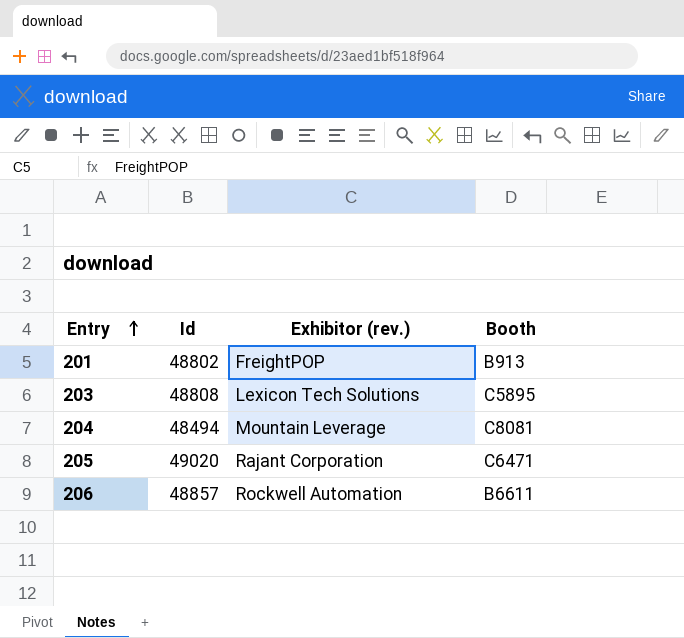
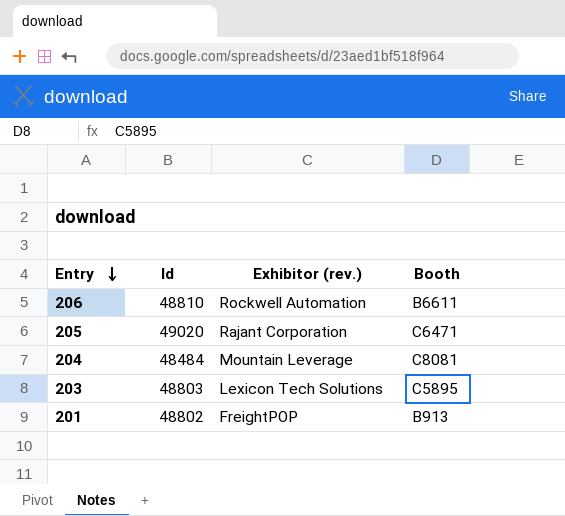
row order: Entry ascending -> Entry descending
206 | Id: 48857 -> 48810
204 | Id: 48494 -> 48484
203 | Id: 48808 -> 48803

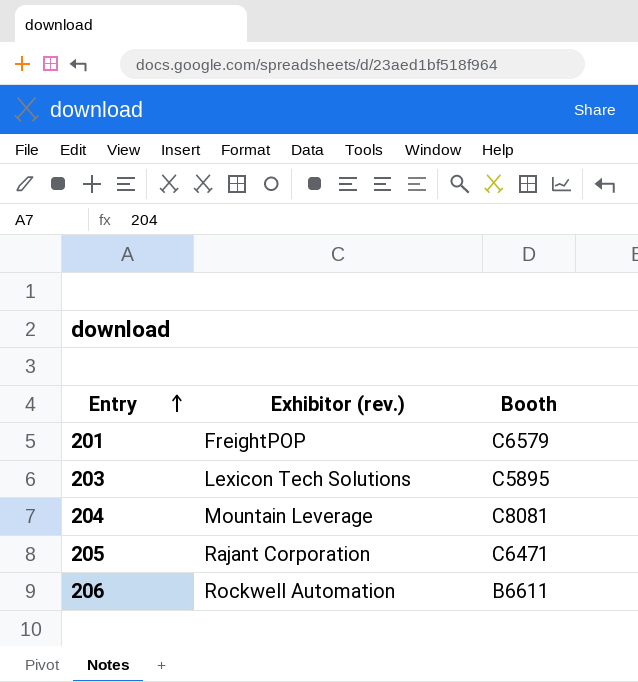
row order: Entry descending -> Entry ascending
column Id | position: 2 -> none
201 | Booth: B913 -> C6579

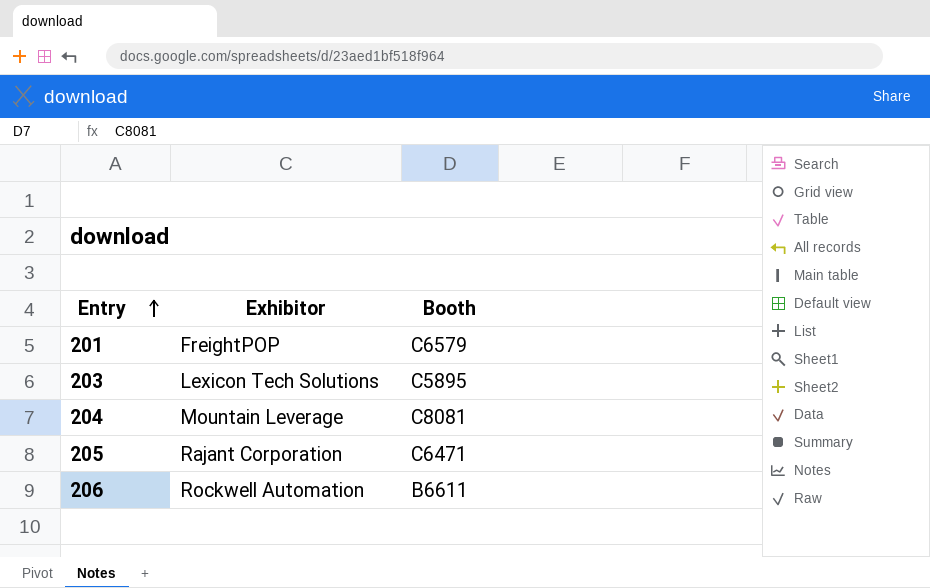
column name: Exhibitor (rev.) -> Exhibitor

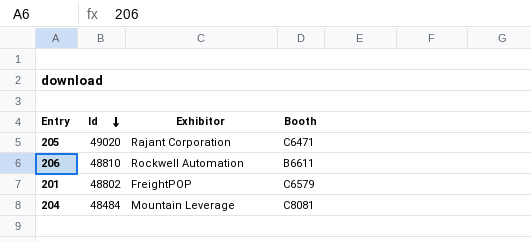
row order: Entry ascending -> Id descending
column Id | position: none -> 2
row 203: Lexicon Tech Solutions | C5895 -> none

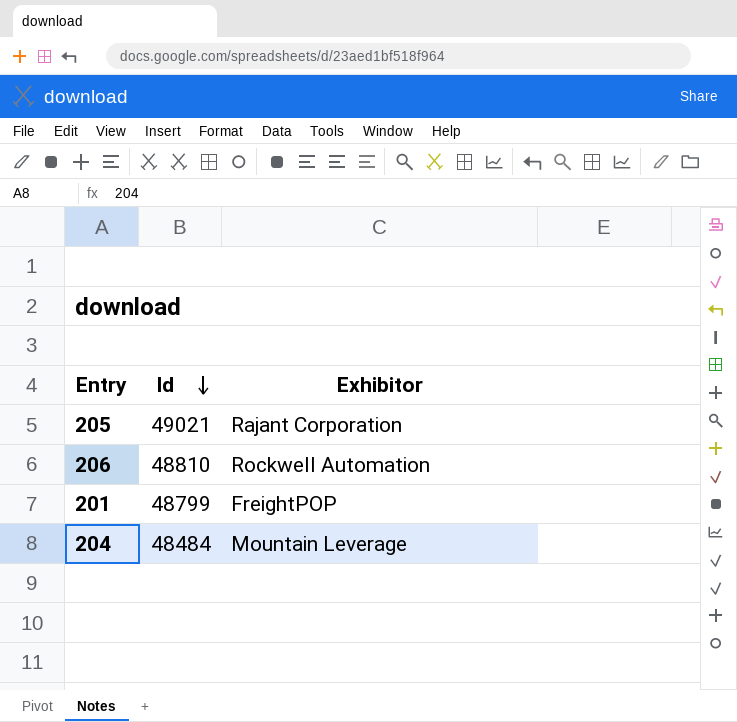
column Booth | position: 4 -> none
205 | Id: 49020 -> 49021
201 | Id: 48802 -> 48799

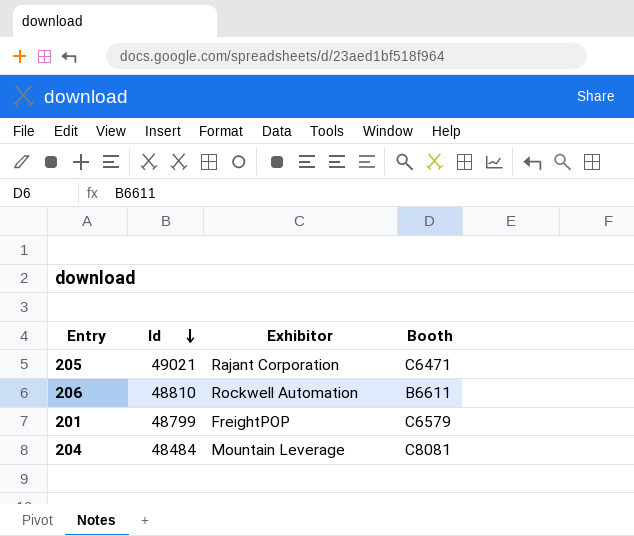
column Booth | position: none -> 4

